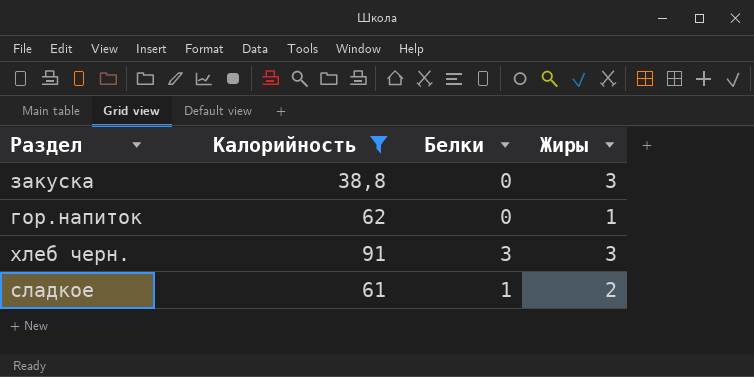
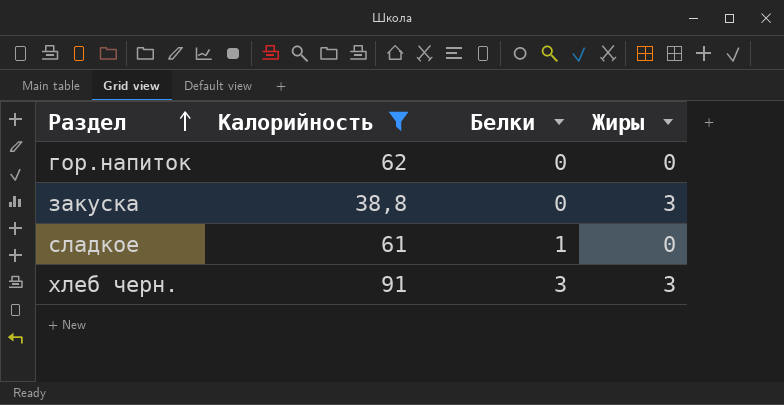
row order: none -> Раздел ascending
гор.напиток | Жиры: 1 -> 0
сладкое | Жиры: 2 -> 0

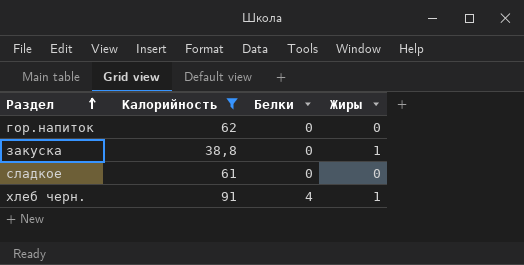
закуска | Жиры: 3 -> 1
сладкое | Белки: 1 -> 0
хлеб черн. | Белки: 3 -> 4
хлеб черн. | Жиры: 3 -> 1

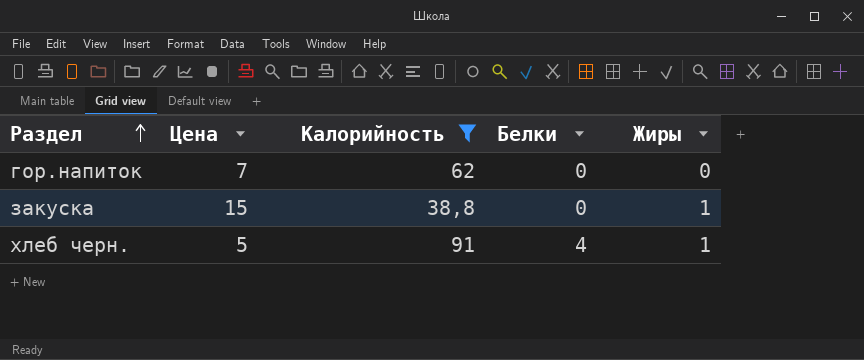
column Цена | position: none -> 2
row сладкое: 61 | 0 | 0 -> none

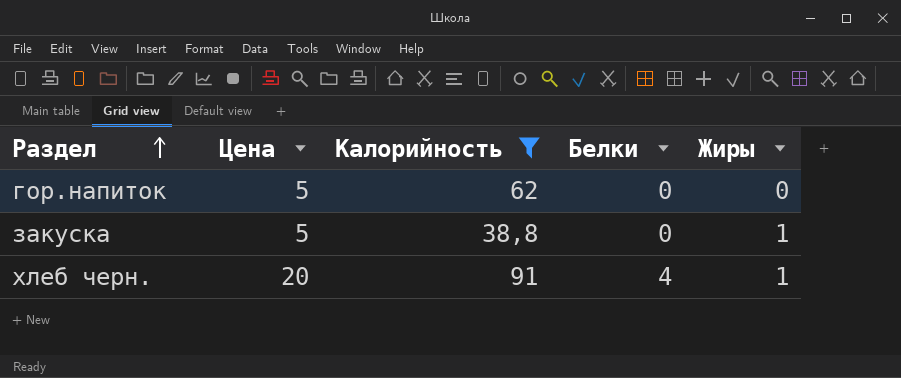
гор.напиток | Цена: 7 -> 5
закуска | Цена: 15 -> 5
хлеб черн. | Цена: 5 -> 20

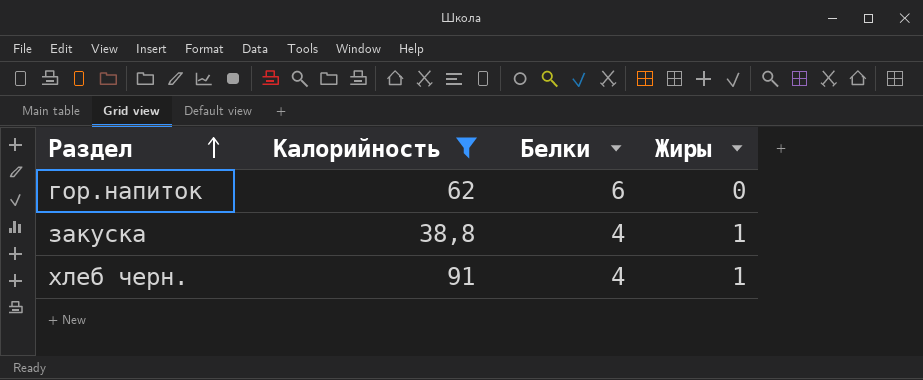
column Цена | position: 2 -> none
гор.напиток | Белки: 0 -> 6
закуска | Белки: 0 -> 4

